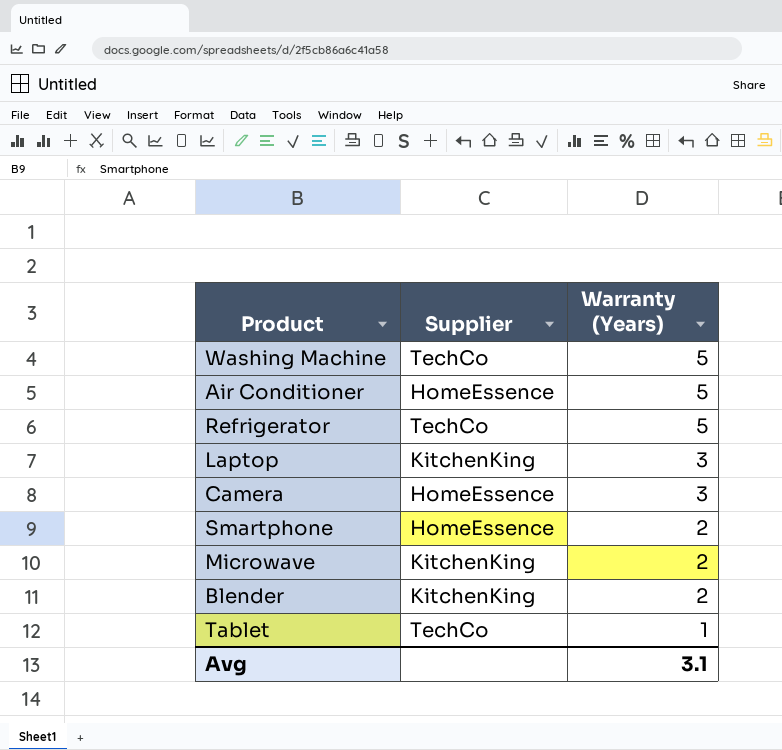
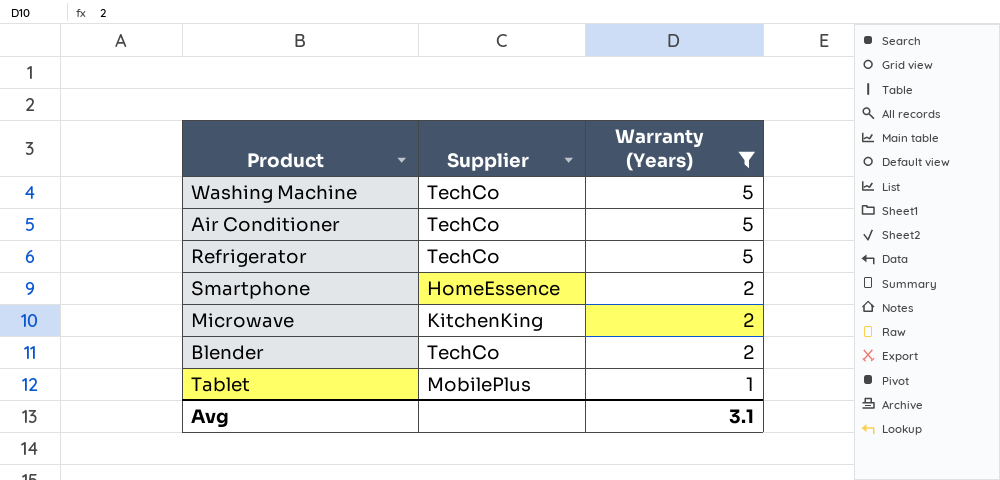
filter: none -> Warranty (Years) != 3
Air Conditioner | Supplier: HomeEssence -> TechCo
Blender | Supplier: KitchenKing -> TechCo
Tablet | Supplier: TechCo -> MobilePlus

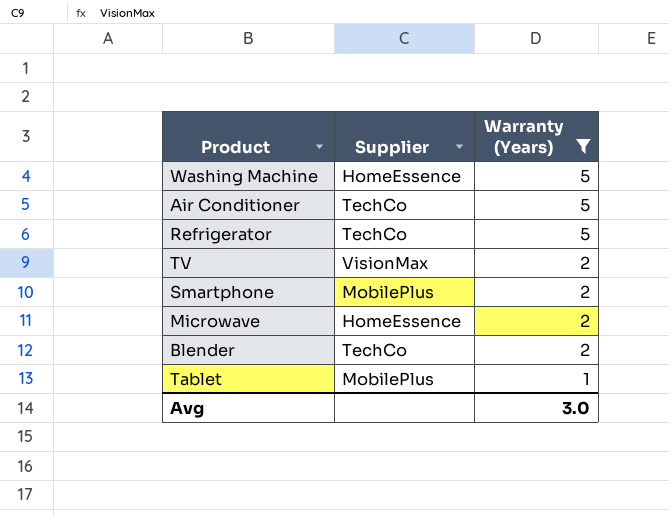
Washing Machine | Supplier: TechCo -> HomeEssence
row TV: none -> VisionMax | 2
Smartphone | Supplier: HomeEssence -> MobilePlus
Microwave | Supplier: KitchenKing -> HomeEssence
Avg | Warranty (Years): 3.1 -> 3.0

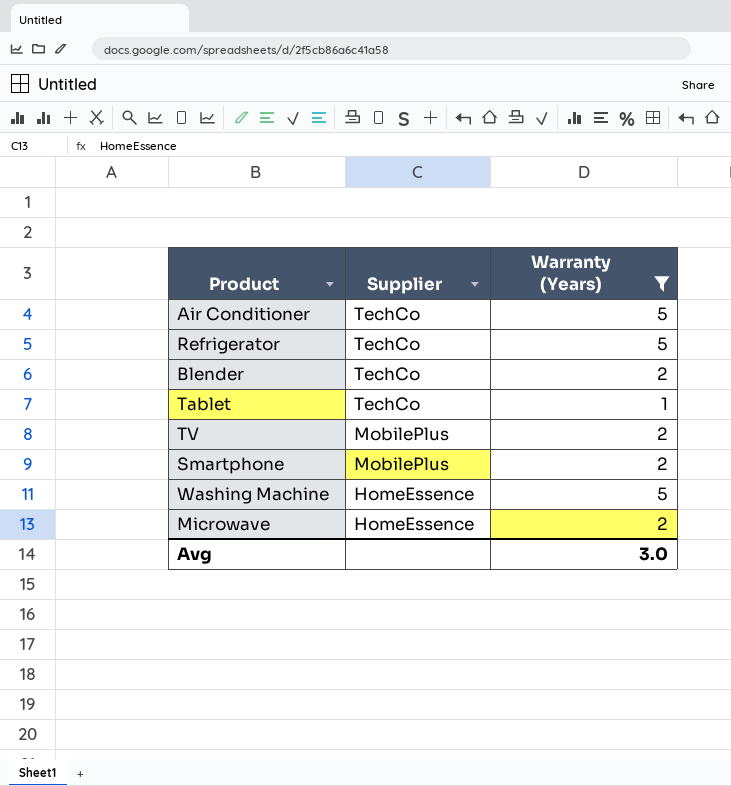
row order: Warranty (Years) descending -> Supplier descending
Tablet | Supplier: MobilePlus -> TechCo
TV | Supplier: VisionMax -> MobilePlus

